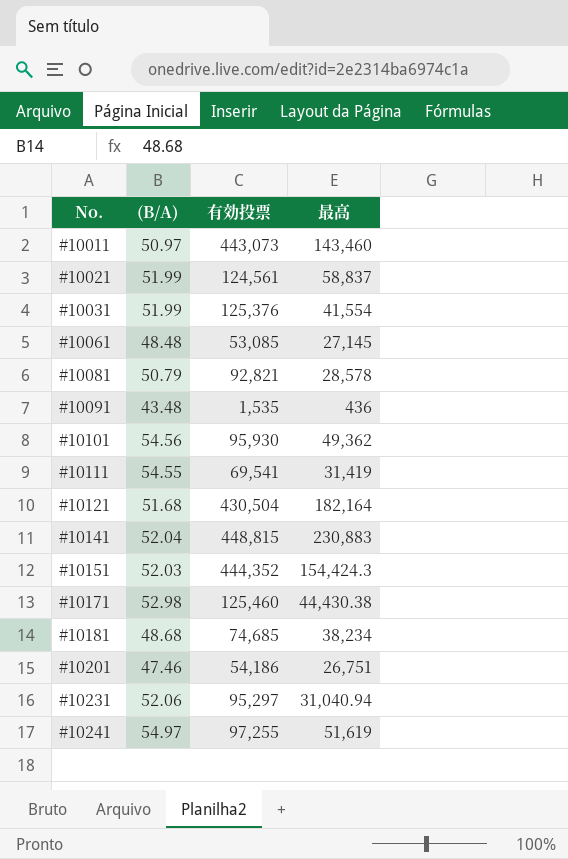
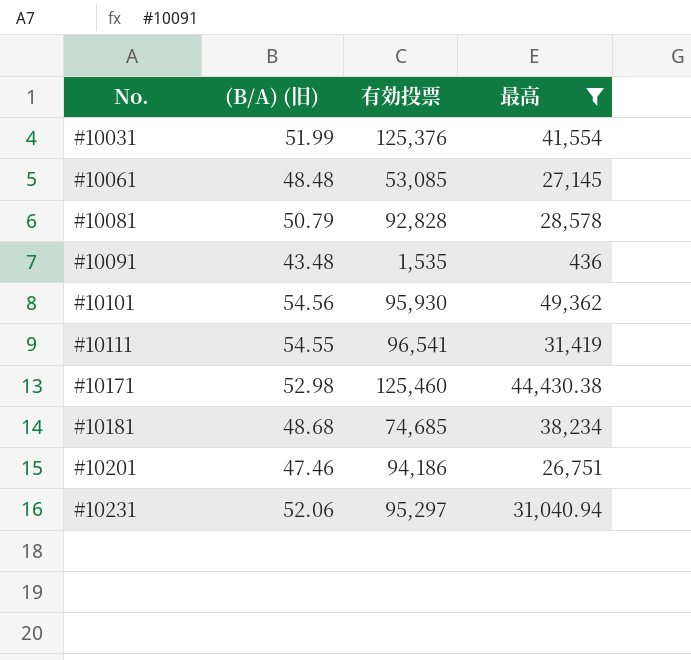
filter: none -> 最高 <= 49,362
column name: (B/A) -> (B/A) (旧)
#10081 | 有効投票: 92,821 -> 92,828
#10111 | 有効投票: 69,541 -> 96,541
#10201 | 有効投票: 54,186 -> 94,186

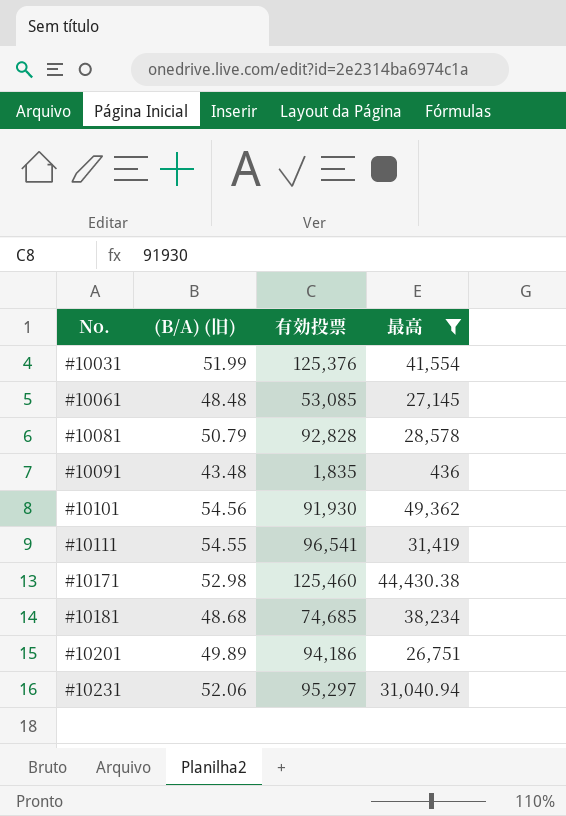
#10091 | 有効投票: 1,535 -> 1,835
#10101 | 有効投票: 95,930 -> 91,930
#10201 | (B/A) (旧): 47.46 -> 49.89

